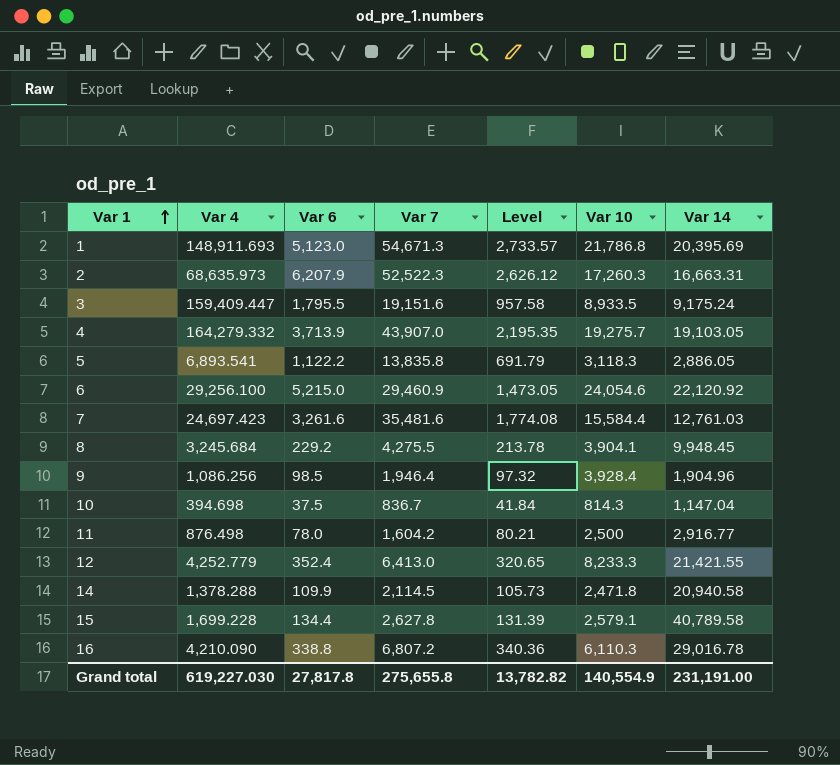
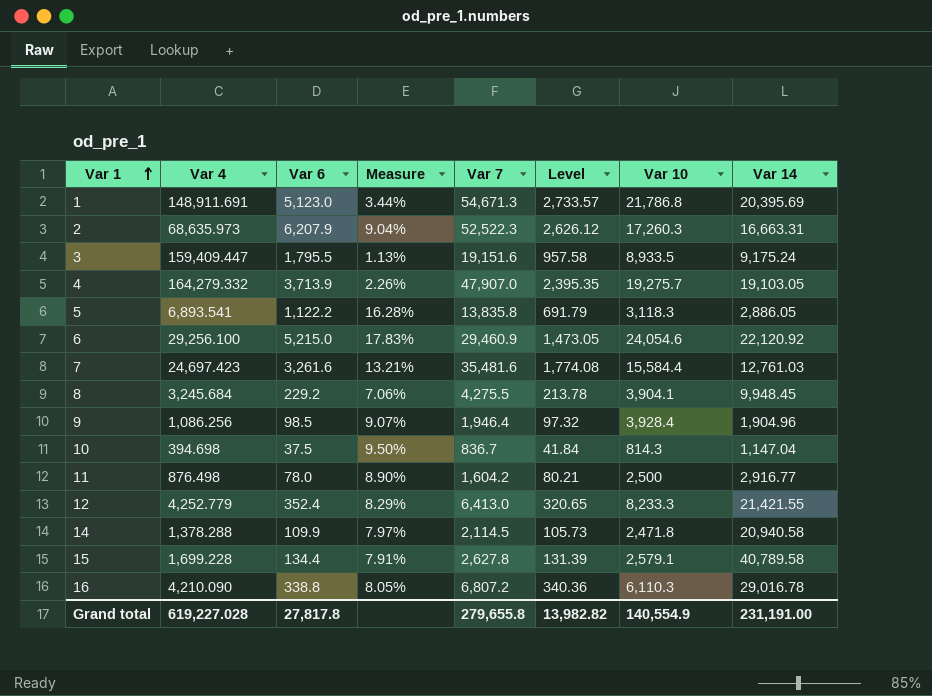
column Measure | formula: none -> [Var 6] / [Var 4]
1 | Var 4: 148,911.693 -> 148,911.691
4 | Var 7: 43,907.0 -> 47,907.0
4 | Level: 2,195.35 -> 2,395.35
Grand total | Var 4: 619,227.030 -> 619,227.028
Grand total | Var 7: 275,655.8 -> 279,655.8
Grand total | Level: 13,782.82 -> 13,982.82

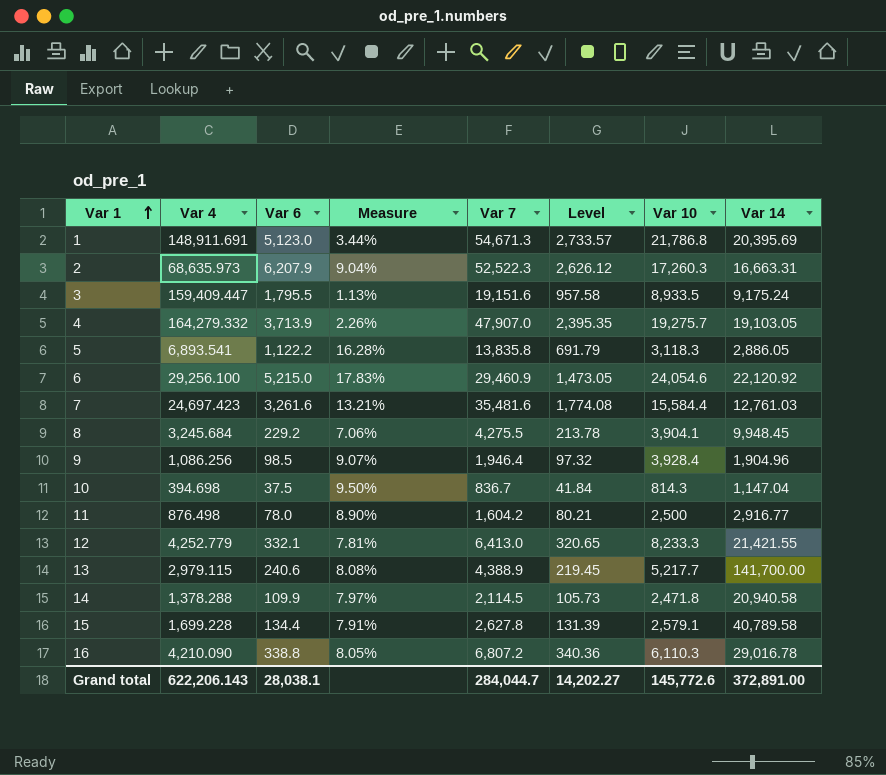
12 | Var 6: 352.4 -> 332.1
12 | Measure: 8.29% -> 7.81%
row 13: none -> 2,979.115 | 240.6 | 8.08% | 4,388.9 | 219.45 | 5,217.7 | 141,700.00
Grand total | Var 4: 619,227.028 -> 622,206.143
Grand total | Var 6: 27,817.8 -> 28,038.1
Grand total | Var 7: 279,655.8 -> 284,044.7
Grand total | Level: 13,982.82 -> 14,202.27
Grand total | Var 10: 140,554.9 -> 145,772.6
Grand total | Var 14: 231,191.00 -> 372,891.00

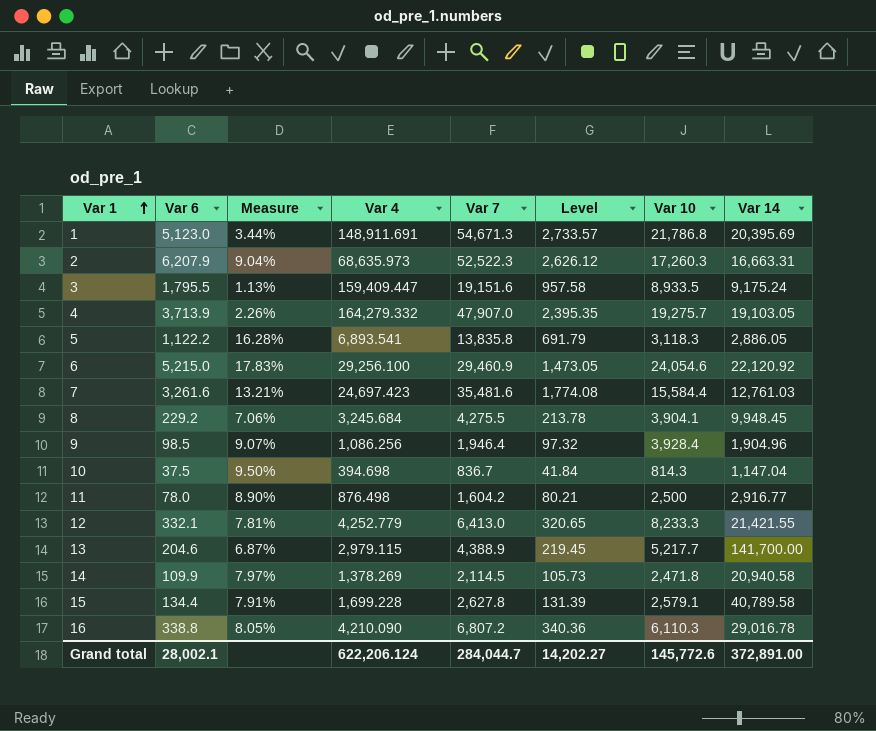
column Var 4 | position: 2 -> 4
13 | Var 6: 240.6 -> 204.6
13 | Measure: 8.08% -> 6.87%
14 | Var 4: 1,378.288 -> 1,378.269
Grand total | Var 6: 28,038.1 -> 28,002.1
Grand total | Var 4: 622,206.143 -> 622,206.124

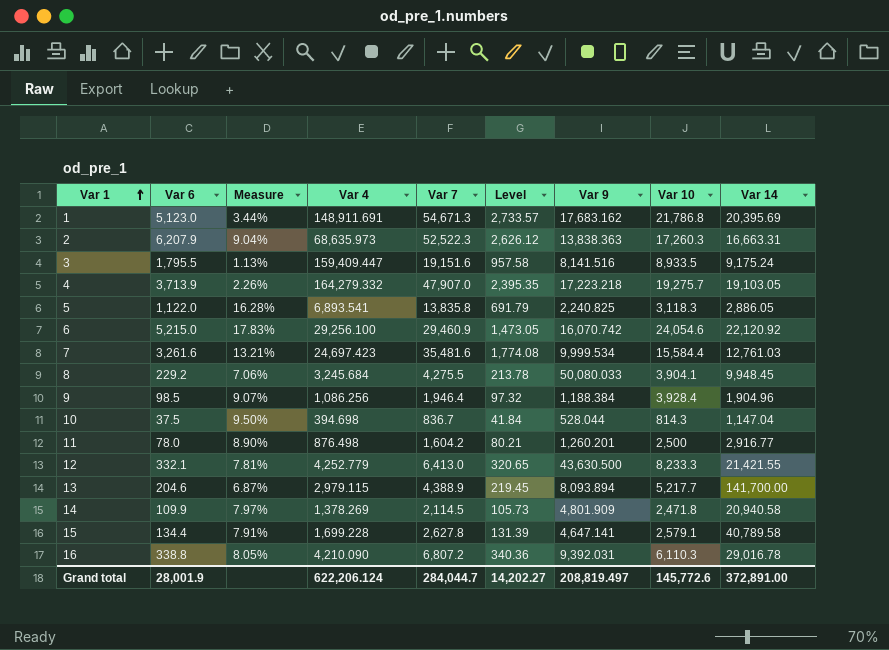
column Var 9 | position: none -> 7
5 | Var 6: 1,122.2 -> 1,122.0
Grand total | Var 6: 28,002.1 -> 28,001.9

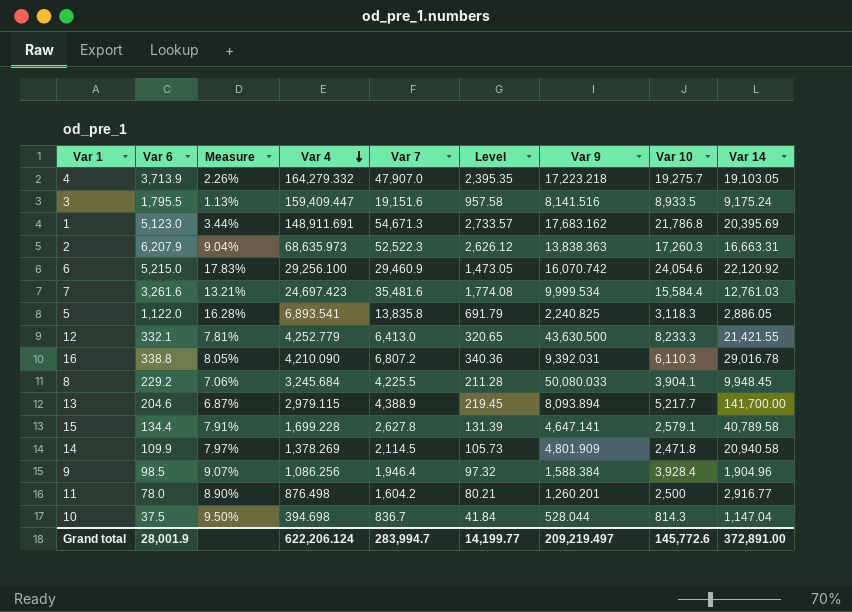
row order: Var 1 ascending -> Var 4 descending
8 | Var 7: 4,275.5 -> 4,225.5
8 | Level: 213.78 -> 211.28
9 | Var 9: 1,188.384 -> 1,588.384
Grand total | Var 7: 284,044.7 -> 283,994.7
Grand total | Level: 14,202.27 -> 14,199.77
Grand total | Var 9: 208,819.497 -> 209,219.497

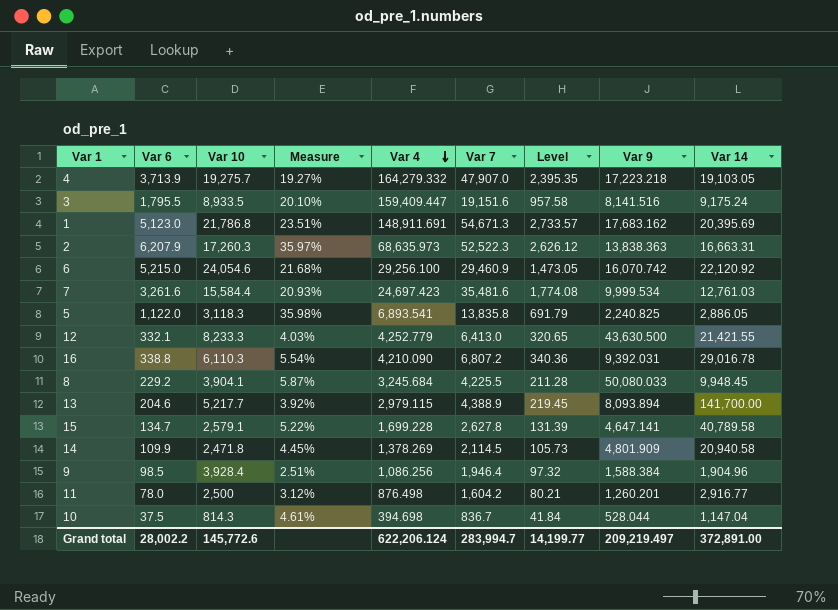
column Var 10 | position: 8 -> 3
column Measure | formula: [Var 6] / [Var 4] -> [Var 6] / [Var 10]
15 | Var 6: 134.4 -> 134.7
Grand total | Var 6: 28,001.9 -> 28,002.2

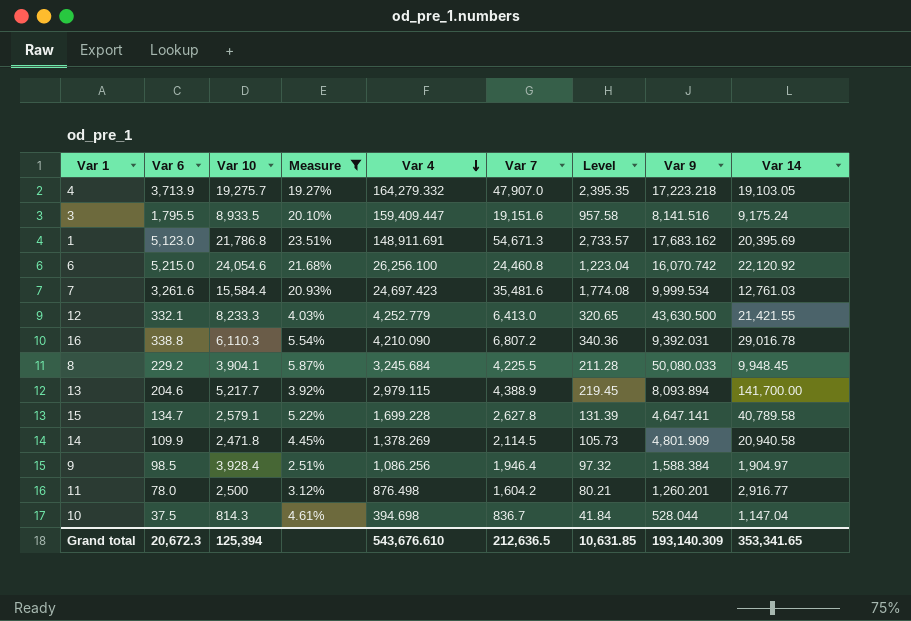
filter: none -> Measure <= 23.51%
6 | Var 4: 29,256.100 -> 26,256.100
6 | Var 7: 29,460.9 -> 24,460.8
6 | Level: 1,473.05 -> 1,223.04
9 | Var 14: 1,904.96 -> 1,904.97
Grand total | Var 6: 28,002.2 -> 20,672.3
Grand total | Var 10: 145,772.6 -> 125,394
Grand total | Var 4: 622,206.124 -> 543,676.610
Grand total | Var 7: 283,994.7 -> 212,636.5
Grand total | Level: 14,199.77 -> 10,631.85
Grand total | Var 9: 209,219.497 -> 193,140.309
Grand total | Var 14: 372,891.00 -> 353,341.65

